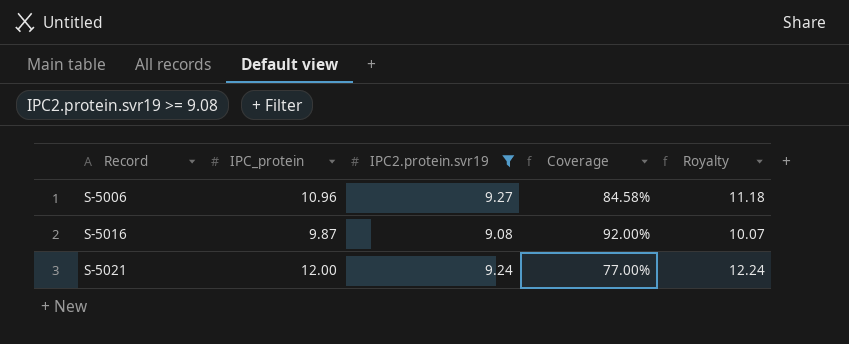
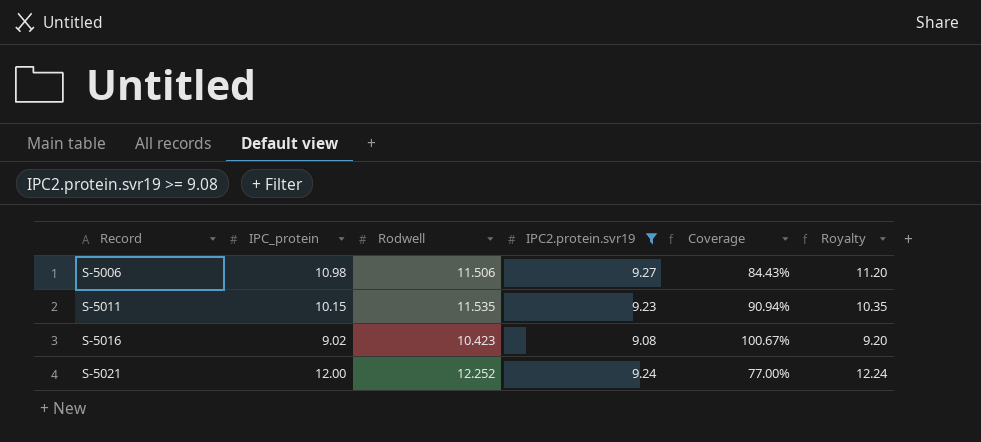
column Rodwell | position: none -> 3
S-5006 | IPC_protein: 10.96 -> 10.98
S-5006 | Coverage: 84.58% -> 84.43%
S-5006 | Royalty: 11.18 -> 11.20
row S-5011: none -> 10.15 | 11.535 | 9.23 | 90.94% | 10.35
S-5016 | IPC_protein: 9.87 -> 9.02
S-5016 | Coverage: 92.00% -> 100.67%
S-5016 | Royalty: 10.07 -> 9.20

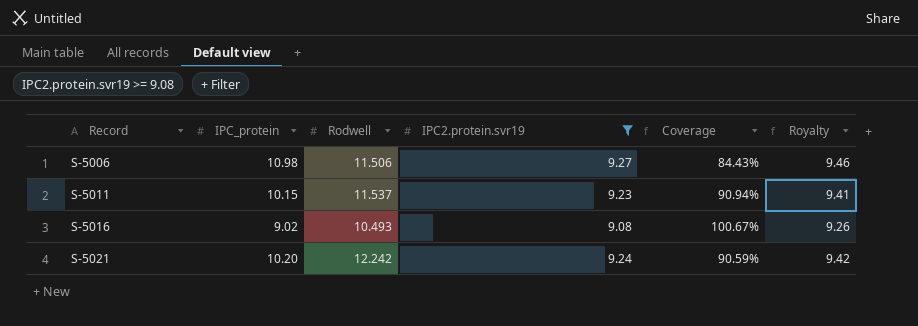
column Royalty | formula: [IPC_protein] * 1.02 -> [IPC2.protein.svr19] * 1.02
S-5011 | Rodwell: 11.535 -> 11.537
S-5016 | Rodwell: 10.423 -> 10.493
S-5021 | IPC_protein: 12.00 -> 10.20
S-5021 | Rodwell: 12.252 -> 12.242
S-5021 | Coverage: 77.00% -> 90.59%

